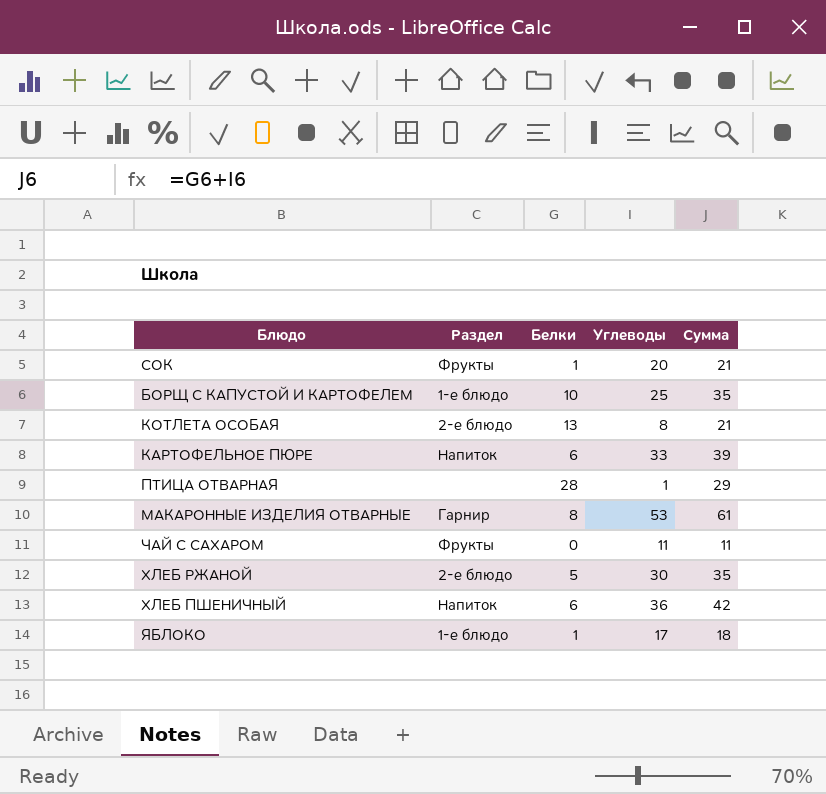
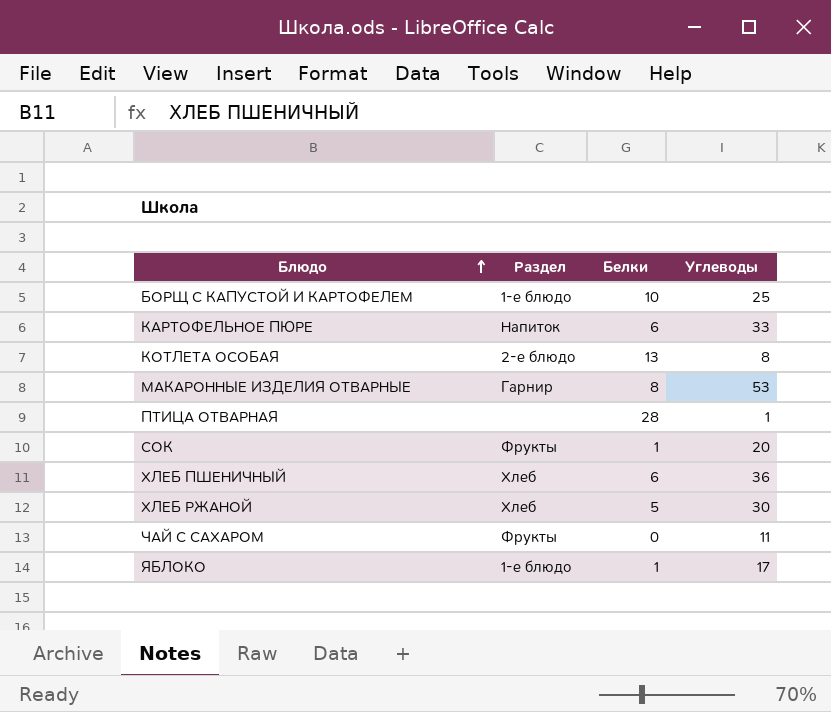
row order: none -> Блюдо ascending
column Сумма | formula: [Белки] + [Углеводы] -> none
ХЛЕБ ПШЕНИЧНЫЙ | Раздел: Напиток -> Хлеб
ХЛЕБ РЖАНОЙ | Раздел: 2-е блюдо -> Хлеб

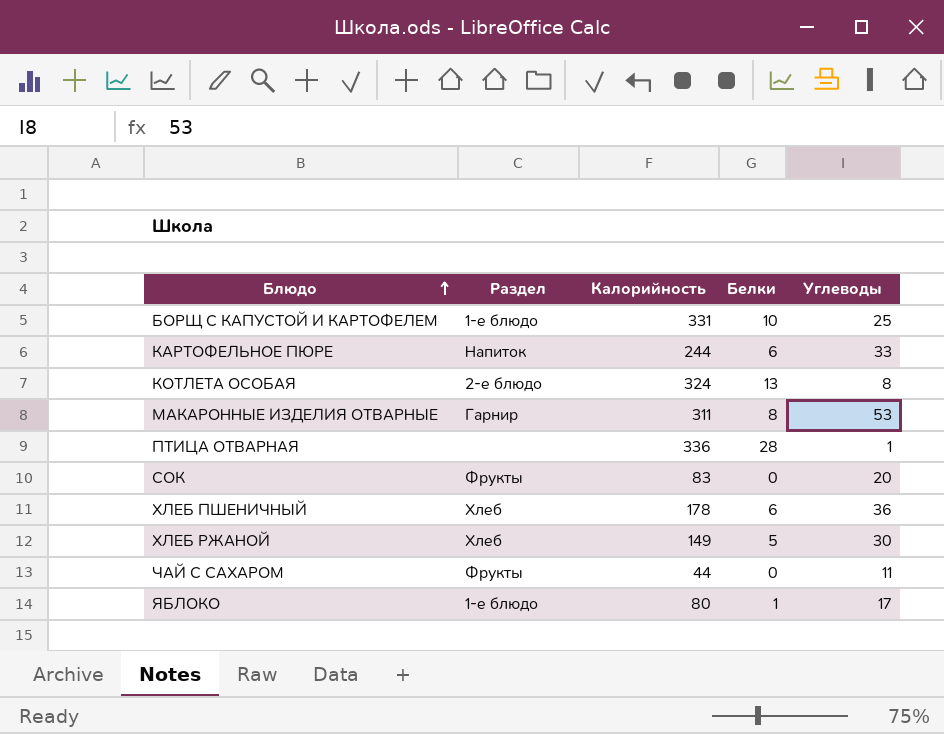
column Калорийность | position: none -> 3
СОК | Белки: 1 -> 0

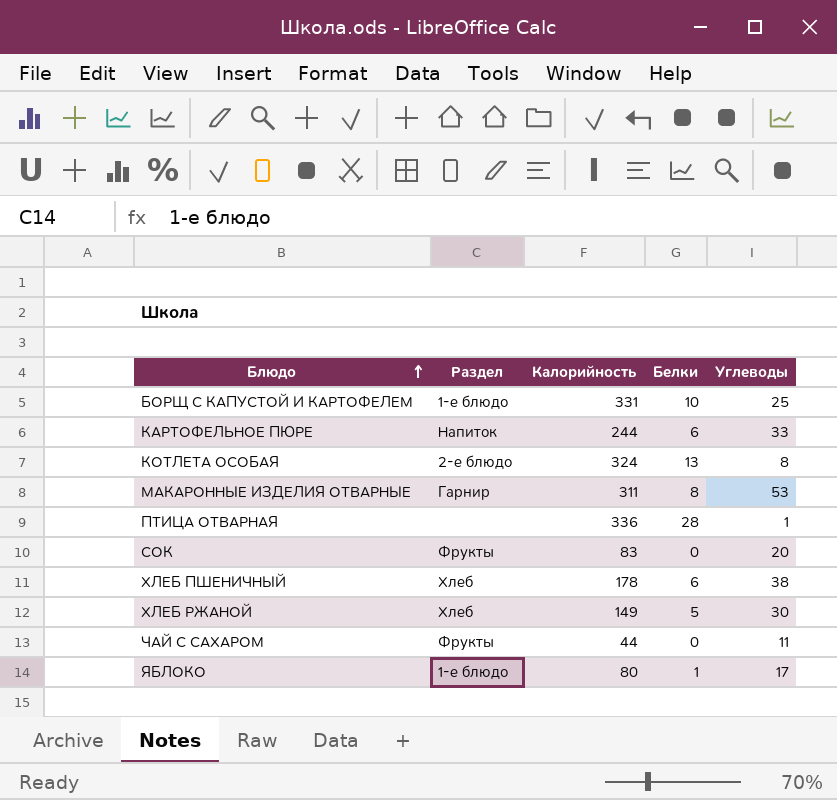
ХЛЕБ ПШЕНИЧНЫЙ | Углеводы: 36 -> 38

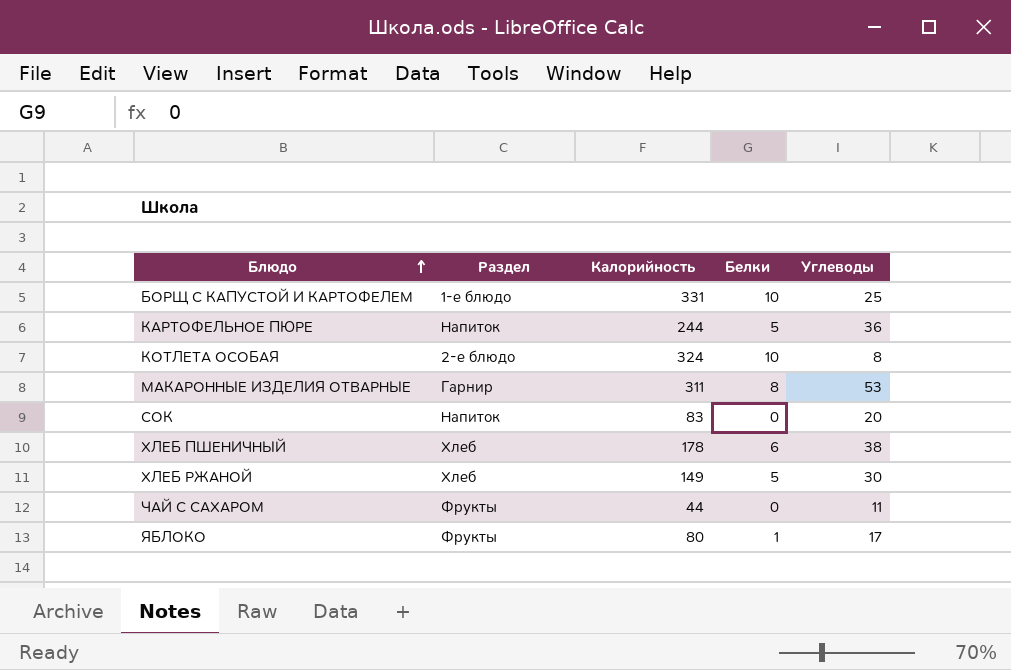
row ПТИЦА ОТВАРНАЯ: none | 336 | 28 | 1 -> none
КАРТОФЕЛЬНОЕ ПЮРЕ | Белки: 6 -> 5
КАРТОФЕЛЬНОЕ ПЮРЕ | Углеводы: 33 -> 36
КОТЛЕТА ОСОБАЯ | Белки: 13 -> 10
СОК | Раздел: Фрукты -> Напиток
ЯБЛОКО | Раздел: 1-е блюдо -> Фрукты

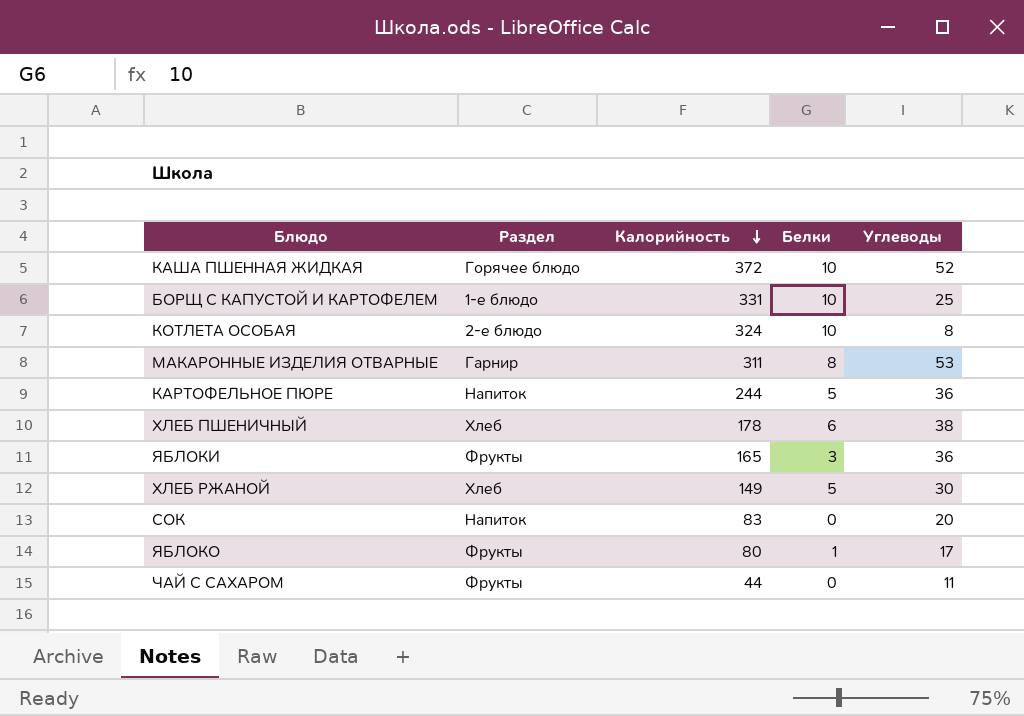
row order: Блюдо ascending -> Калорийность descending
row КАША ПШЕННАЯ ЖИДКАЯ: none -> Горячее блюдо | 372 | 10 | 52
row ЯБЛОКИ: none -> Фрукты | 165 | 3 | 36

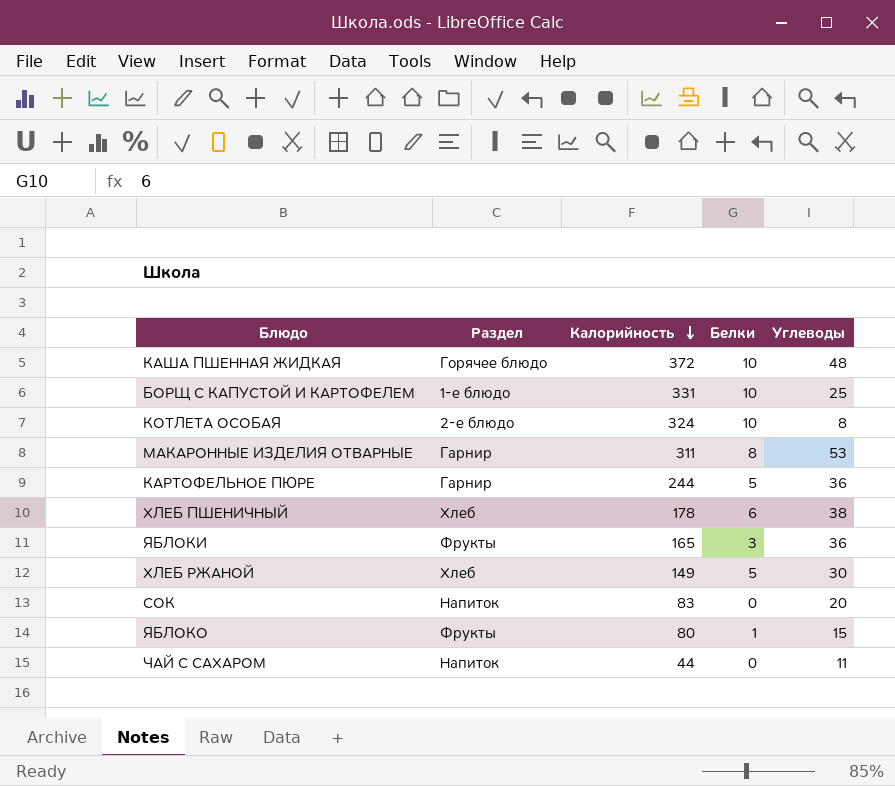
КАША ПШЕННАЯ ЖИДКАЯ | Углеводы: 52 -> 48
КАРТОФЕЛЬНОЕ ПЮРЕ | Раздел: Напиток -> Гарнир
ЯБЛОКО | Углеводы: 17 -> 15
ЧАЙ С САХАРОМ | Раздел: Фрукты -> Напиток

